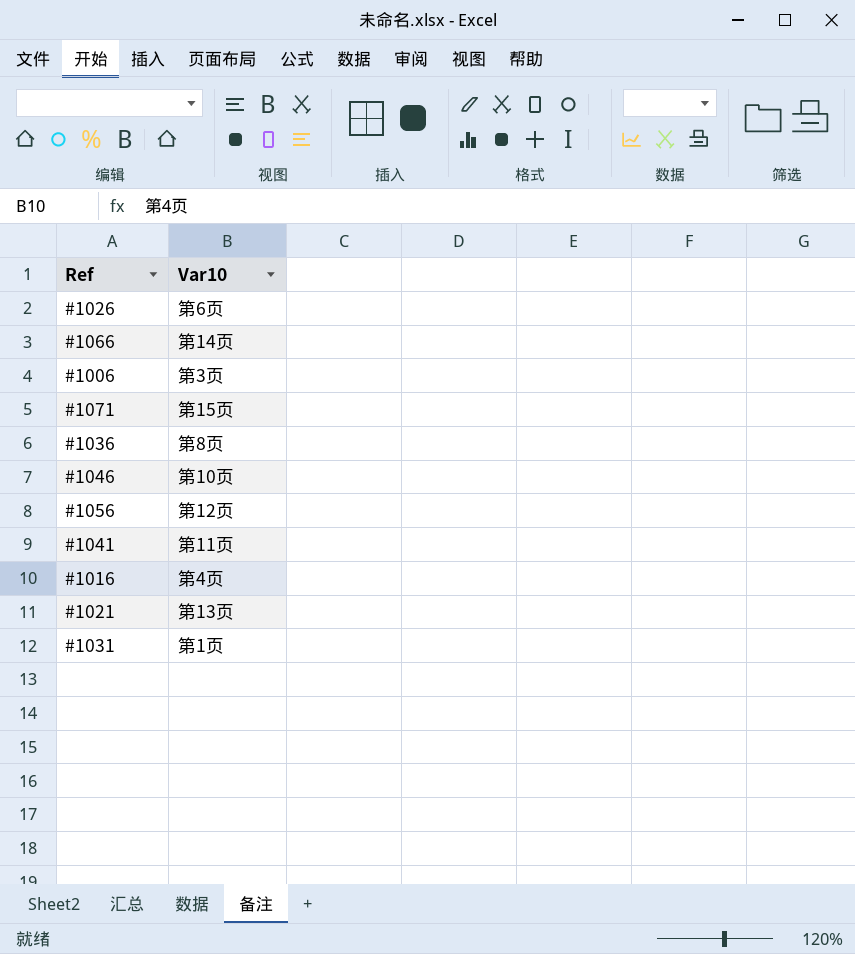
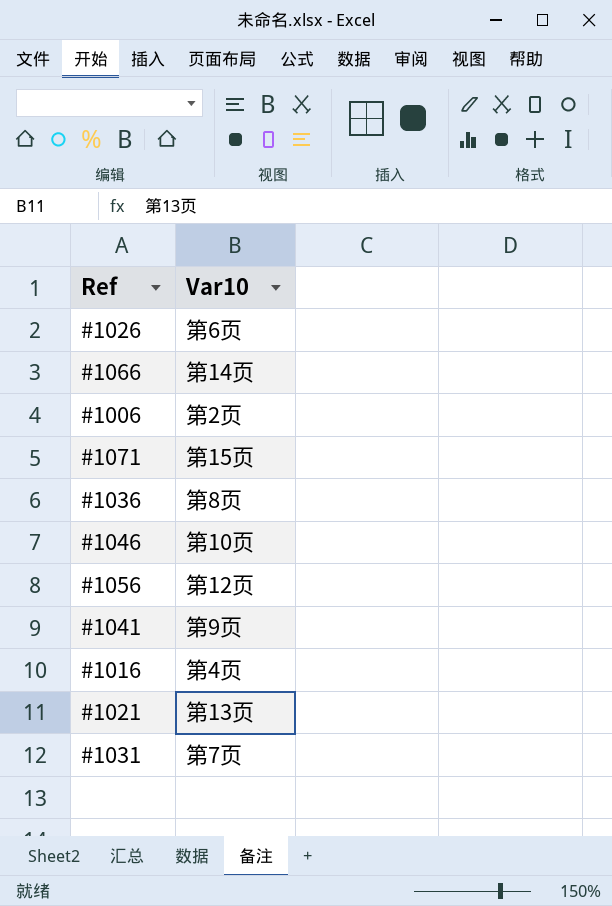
#1006 | Var10: 第3页 -> 第2页
#1041 | Var10: 第11页 -> 第9页
#1031 | Var10: 第1页 -> 第7页

